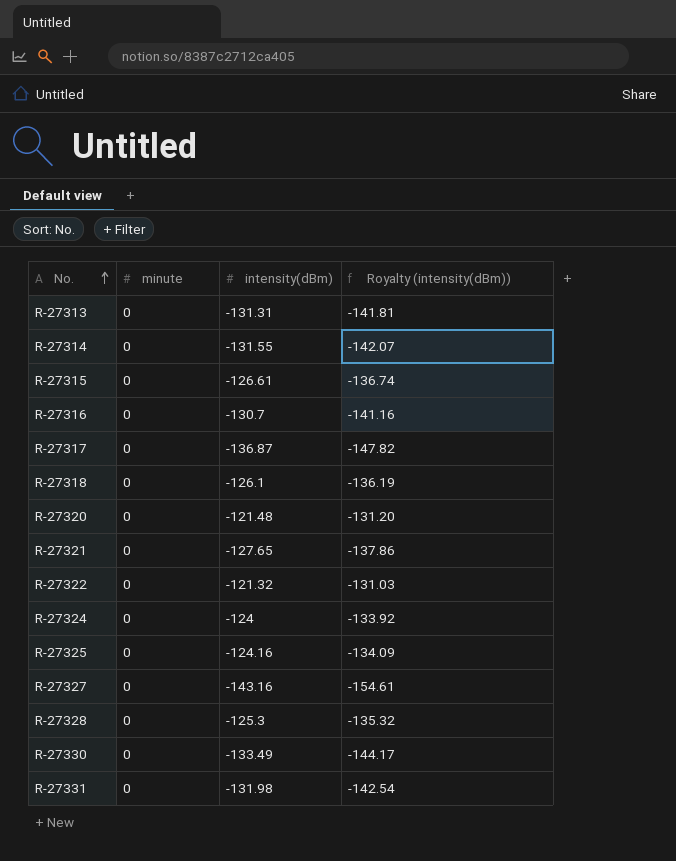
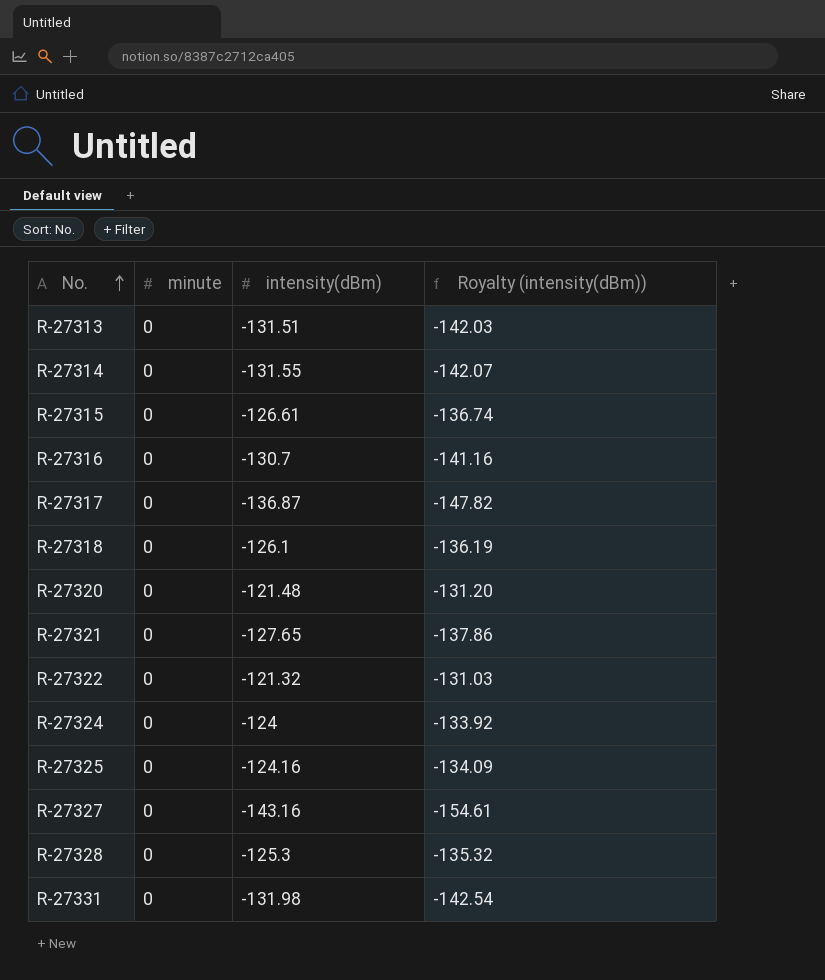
row R-27330: 0 | -133.49 | -144.17 -> none
R-27313 | intensity(dBm): -131.31 -> -131.51
R-27313 | Royalty (intensity(dBm)): -141.81 -> -142.03

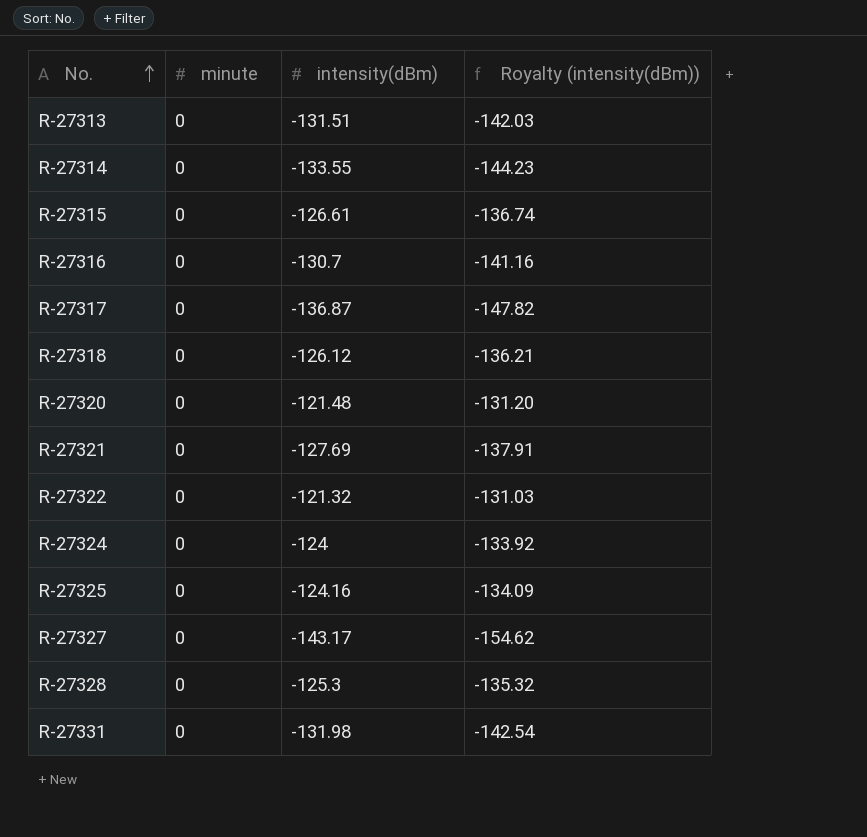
R-27314 | intensity(dBm): -131.55 -> -133.55
R-27314 | Royalty (intensity(dBm)): -142.07 -> -144.23
R-27318 | intensity(dBm): -126.1 -> -126.12
R-27318 | Royalty (intensity(dBm)): -136.19 -> -136.21
R-27321 | intensity(dBm): -127.65 -> -127.69
R-27321 | Royalty (intensity(dBm)): -137.86 -> -137.91
R-27327 | intensity(dBm): -143.16 -> -143.17
R-27327 | Royalty (intensity(dBm)): -154.61 -> -154.62

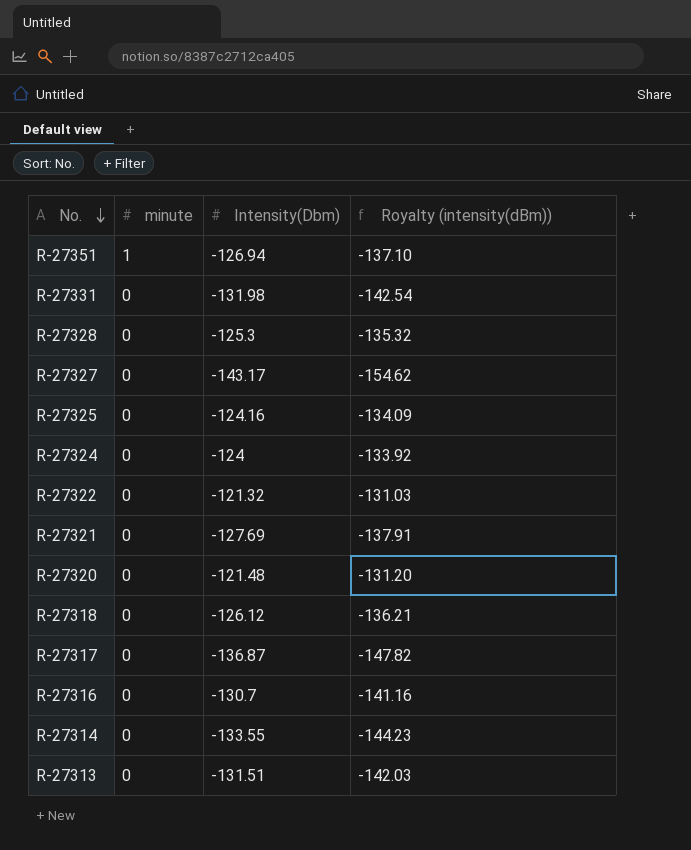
row order: No. ascending -> No. descending
column name: intensity(dBm) -> Intensity(Dbm)
row R-27315: 0 | -126.61 | -136.74 -> none
row R-27351: none -> 1 | -126.94 | -137.10

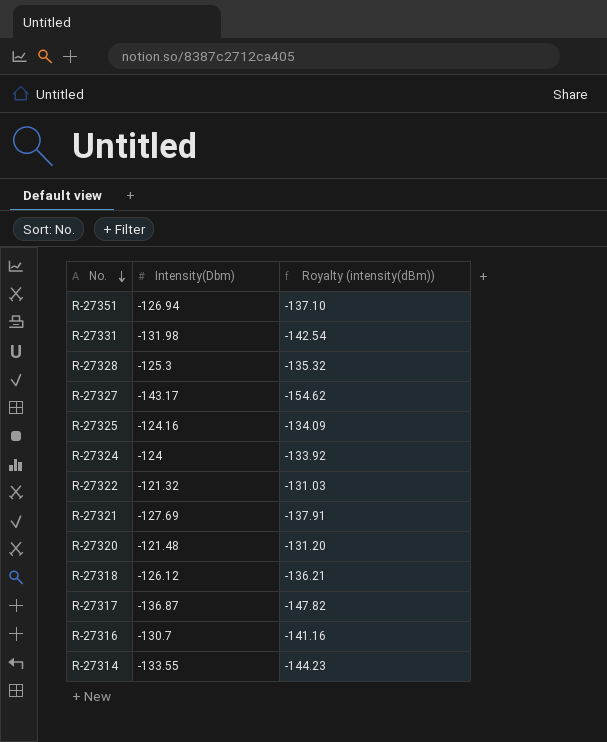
column minute | position: 2 -> none
row R-27313: 0 | -131.51 | -142.03 -> none

